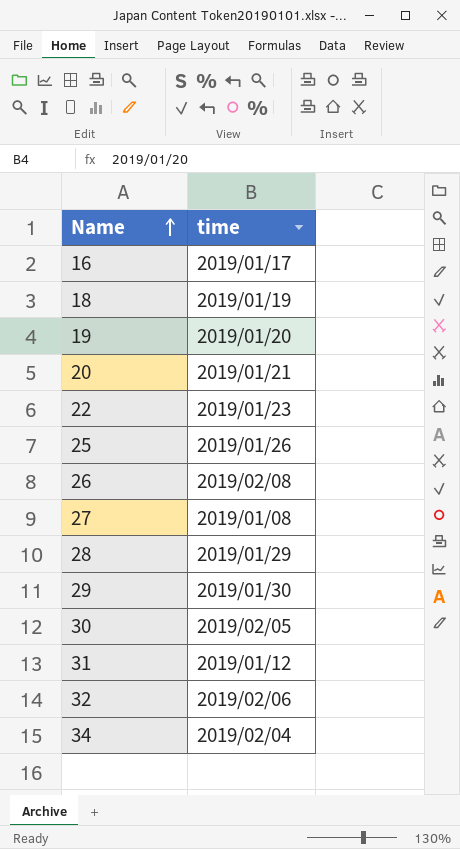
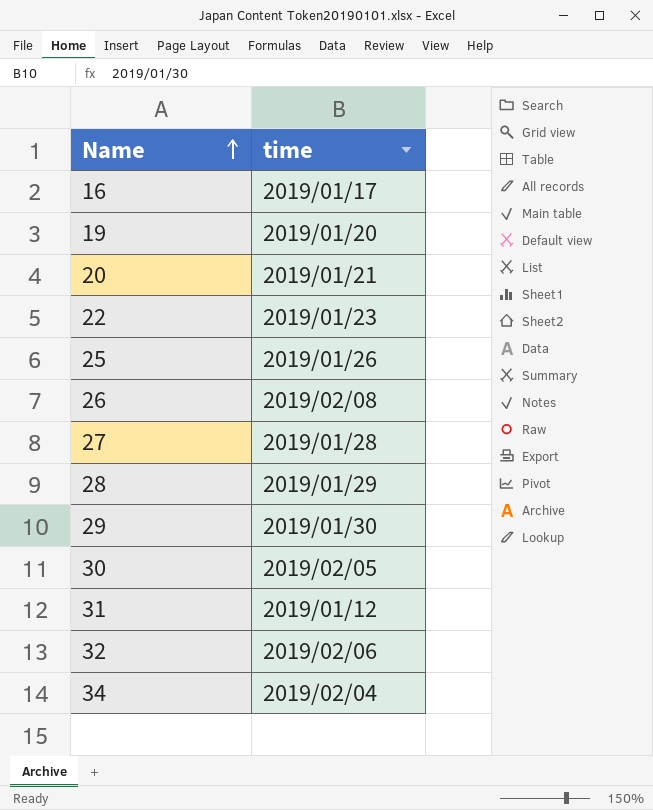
row 18: 2019/01/19 -> none
27 | time: 2019/01/08 -> 2019/01/28

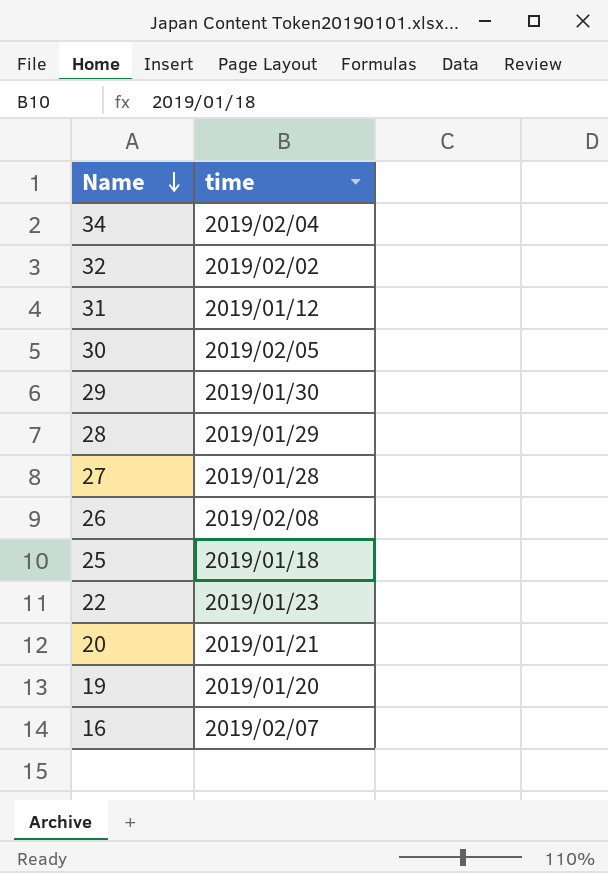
row order: Name ascending -> Name descending
32 | time: 2019/02/06 -> 2019/02/02
25 | time: 2019/01/26 -> 2019/01/18
16 | time: 2019/01/17 -> 2019/02/07

